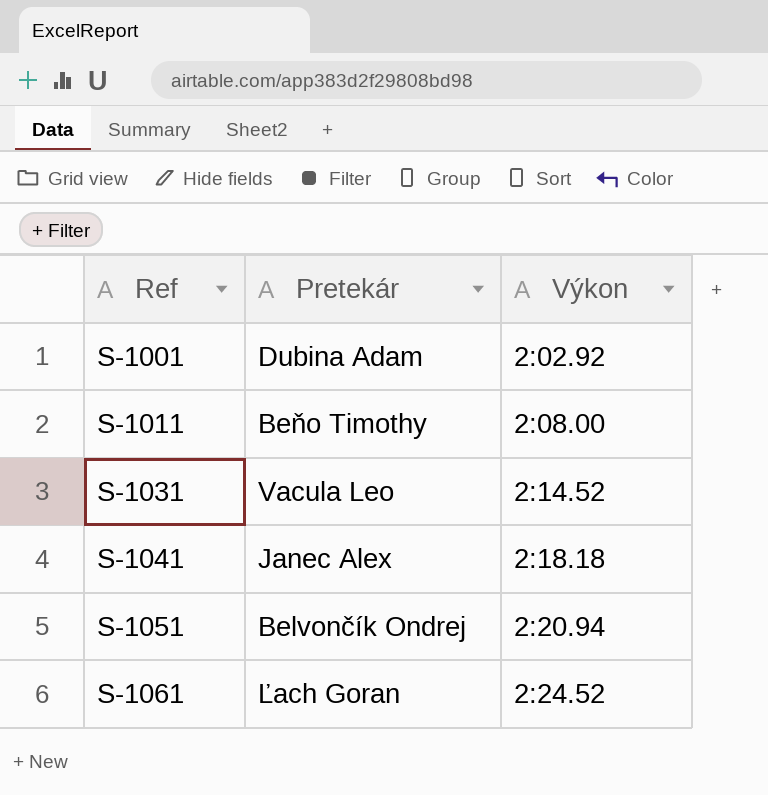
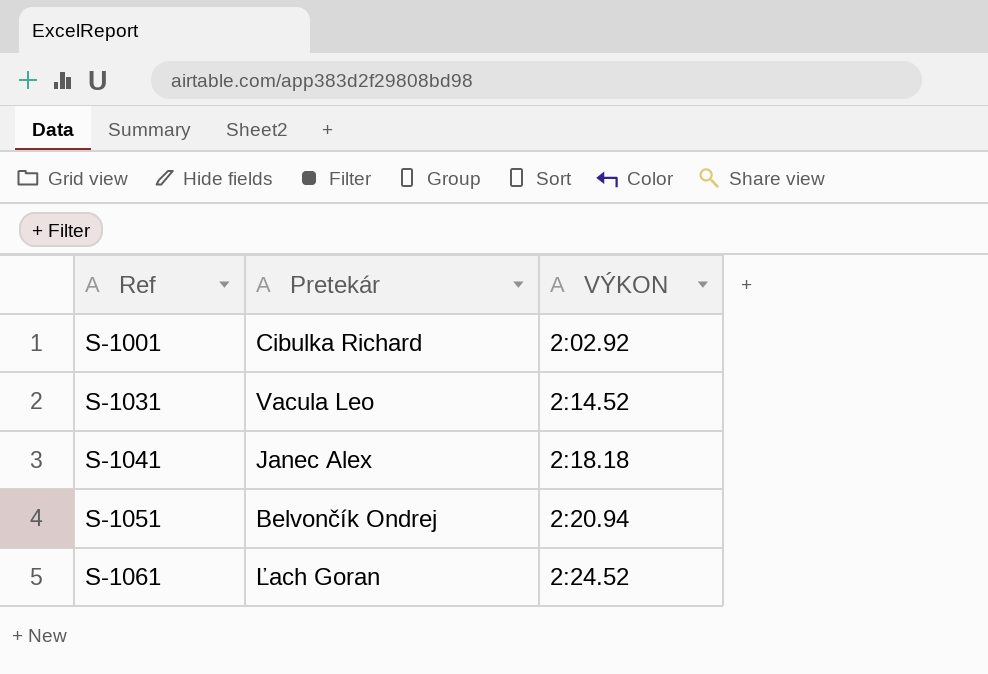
column name: Výkon -> VÝKON
row S-1011: Beňo Timothy | 2:08.00 -> none
S-1001 | Pretekár: Dubina Adam -> Cibulka Richard

